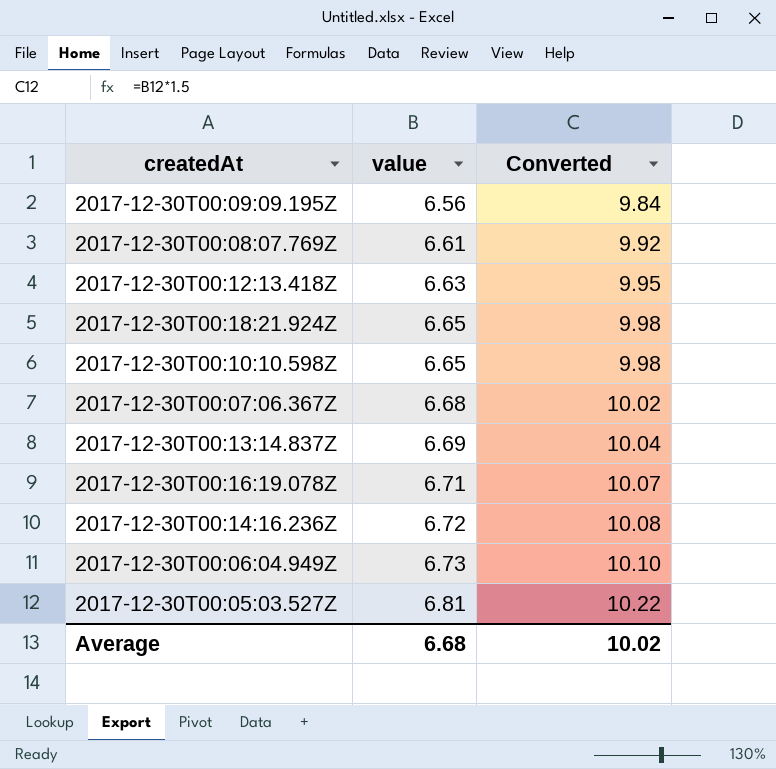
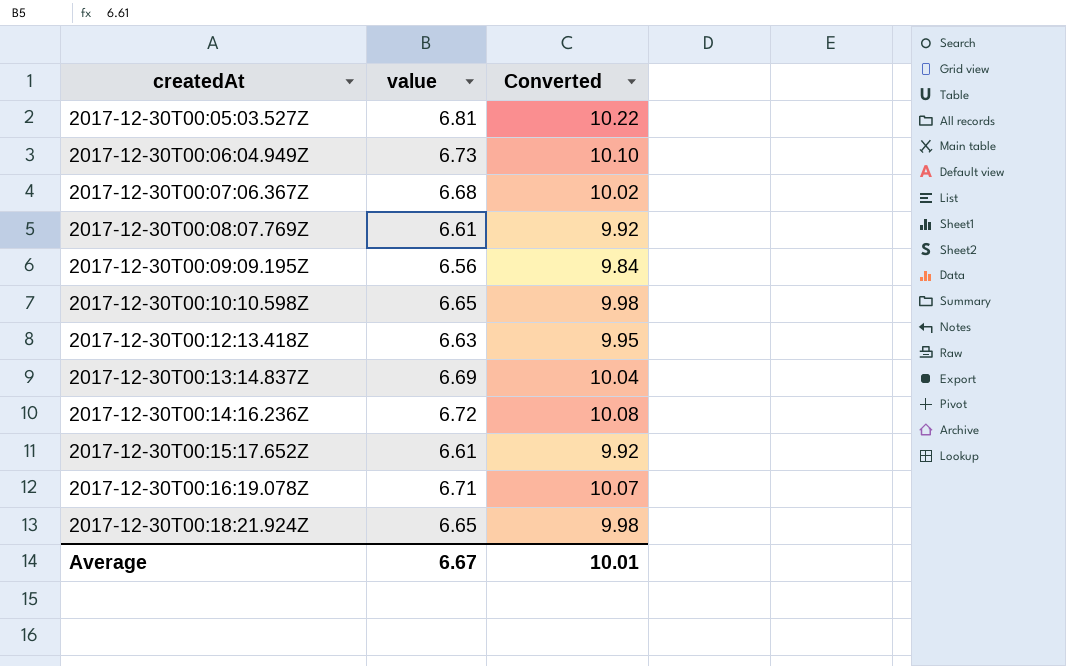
row order: value ascending -> createdAt ascending
row 2017-12-30T00:15:17.652Z: none -> 6.61 | 9.92
Average | value: 6.68 -> 6.67
Average | Converted: 10.02 -> 10.01

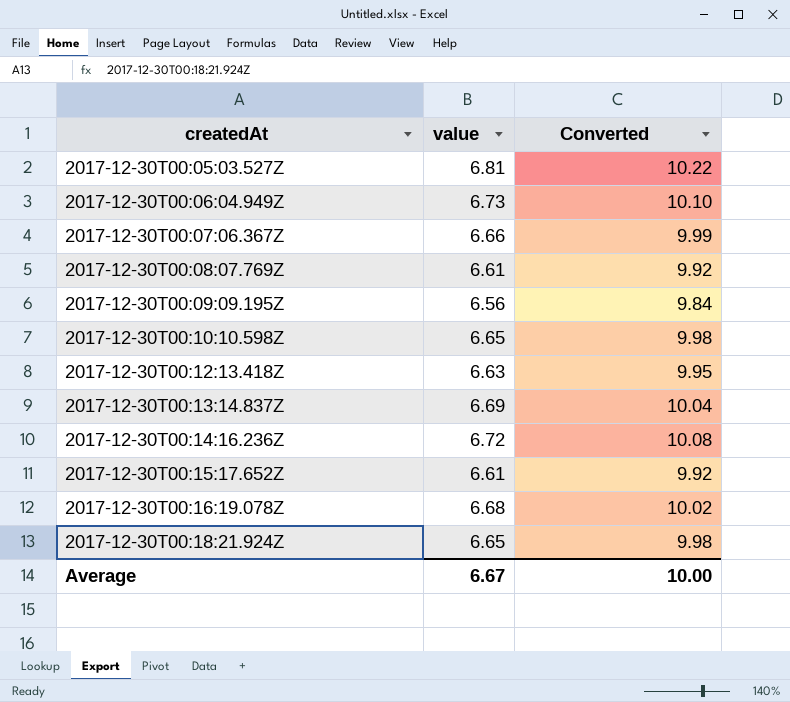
2017-12-30T00:07:06.367Z | value: 6.68 -> 6.66
2017-12-30T00:07:06.367Z | Converted: 10.02 -> 9.99
2017-12-30T00:16:19.078Z | value: 6.71 -> 6.68
2017-12-30T00:16:19.078Z | Converted: 10.07 -> 10.02
Average | Converted: 10.01 -> 10.00

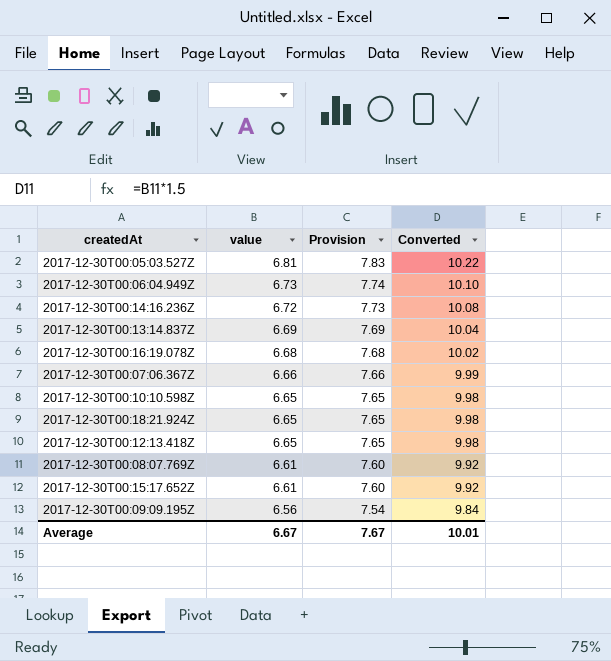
row order: createdAt ascending -> value descending
column Provision | formula: none -> [value] * 1.15
2017-12-30T00:12:13.418Z | value: 6.63 -> 6.65
2017-12-30T00:12:13.418Z | Converted: 9.95 -> 9.98
Average | Converted: 10.00 -> 10.01

